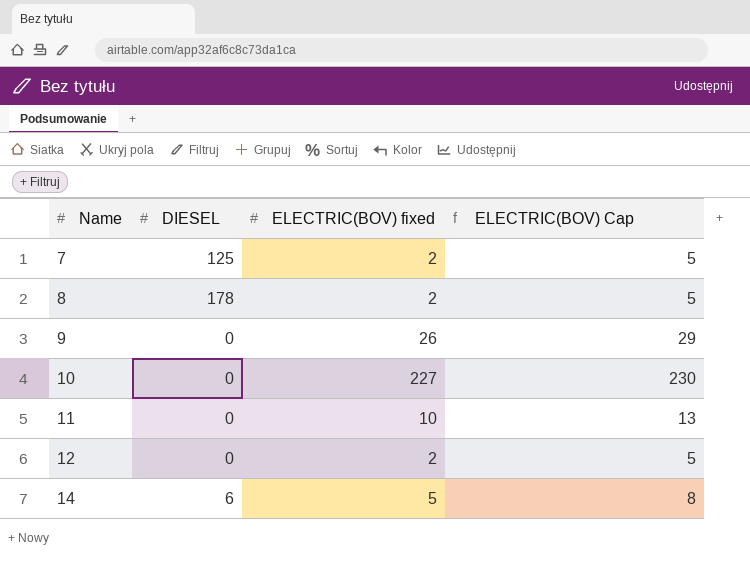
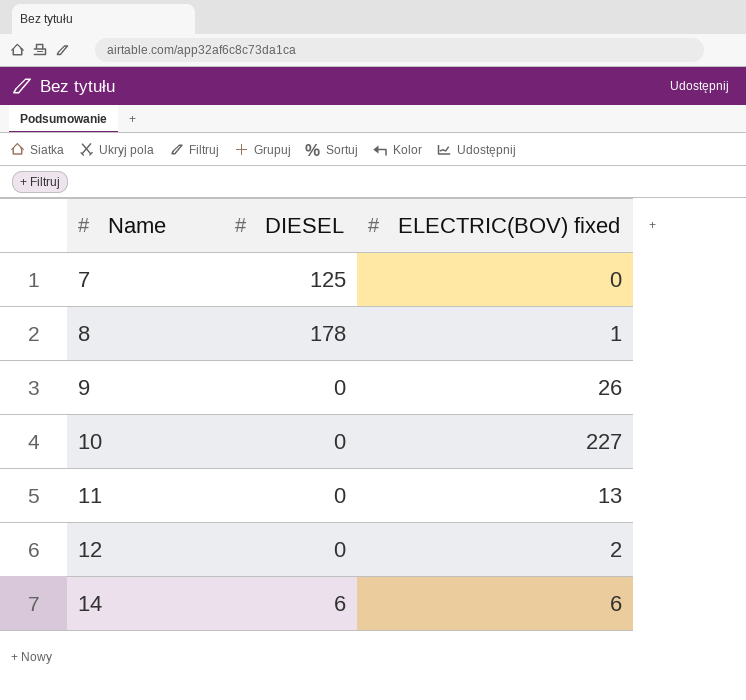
column ELECTRIC(BOV) Cap | formula: [ELECTRIC(BOV) fixed] + 3 -> none
7 | ELECTRIC(BOV) fixed: 2 -> 0
8 | ELECTRIC(BOV) fixed: 2 -> 1
11 | ELECTRIC(BOV) fixed: 10 -> 13
14 | ELECTRIC(BOV) fixed: 5 -> 6

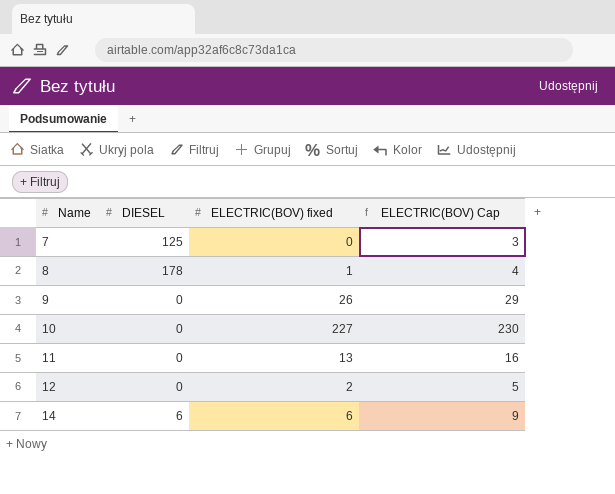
column ELECTRIC(BOV) Cap | formula: none -> [ELECTRIC(BOV) fixed] + 3

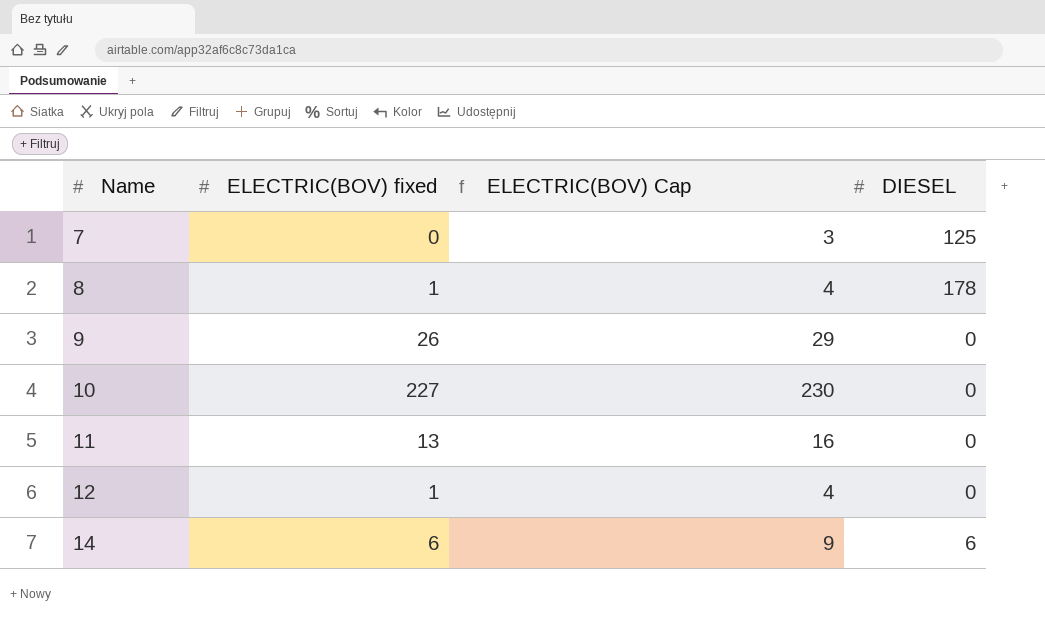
column DIESEL | position: 2 -> 4
12 | ELECTRIC(BOV) fixed: 2 -> 1
12 | ELECTRIC(BOV) Cap: 5 -> 4

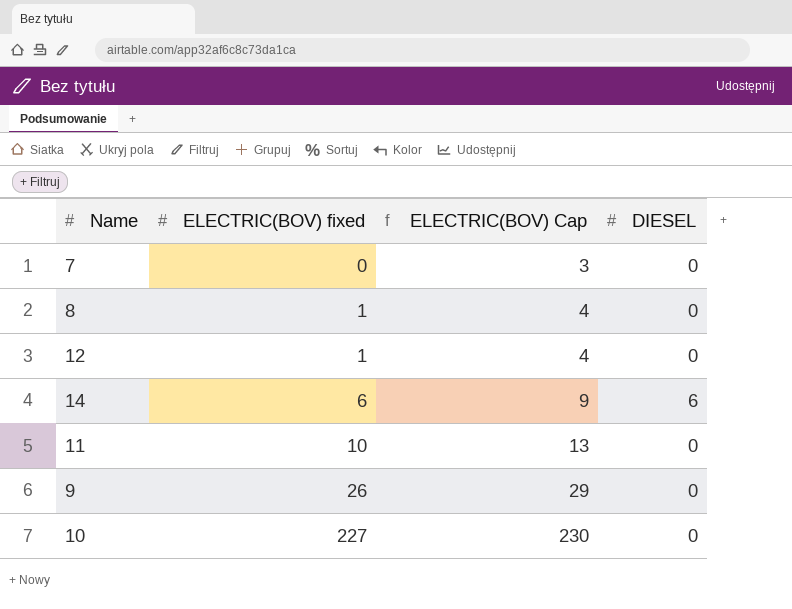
row order: Name ascending -> ELECTRIC(BOV) fixed ascending
7 | DIESEL: 125 -> 0
8 | DIESEL: 178 -> 0
11 | ELECTRIC(BOV) fixed: 13 -> 10
11 | ELECTRIC(BOV) Cap: 16 -> 13

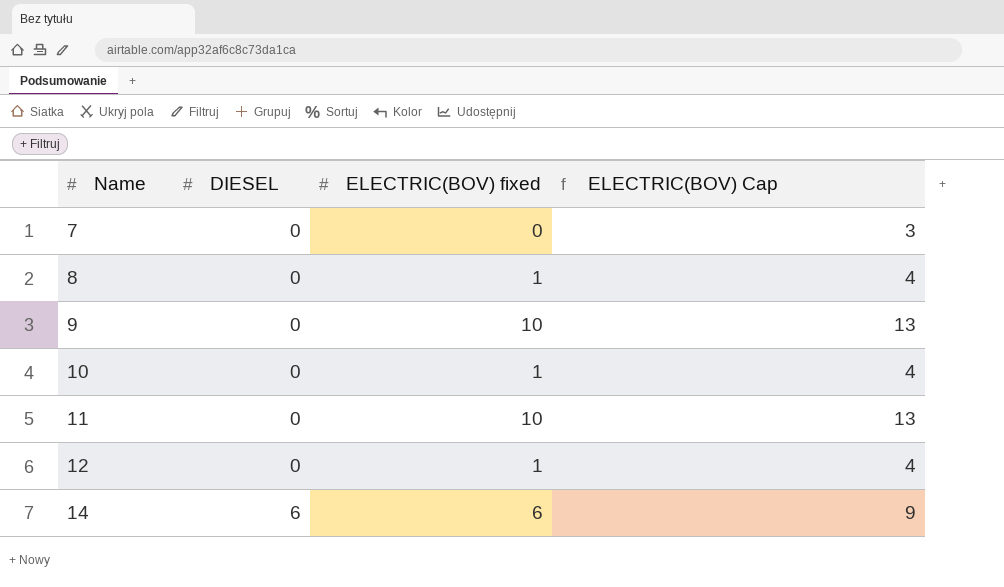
row order: ELECTRIC(BOV) fixed ascending -> Name ascending
column DIESEL | position: 4 -> 2
9 | ELECTRIC(BOV) fixed: 26 -> 10
9 | ELECTRIC(BOV) Cap: 29 -> 13
10 | ELECTRIC(BOV) fixed: 227 -> 1
10 | ELECTRIC(BOV) Cap: 230 -> 4

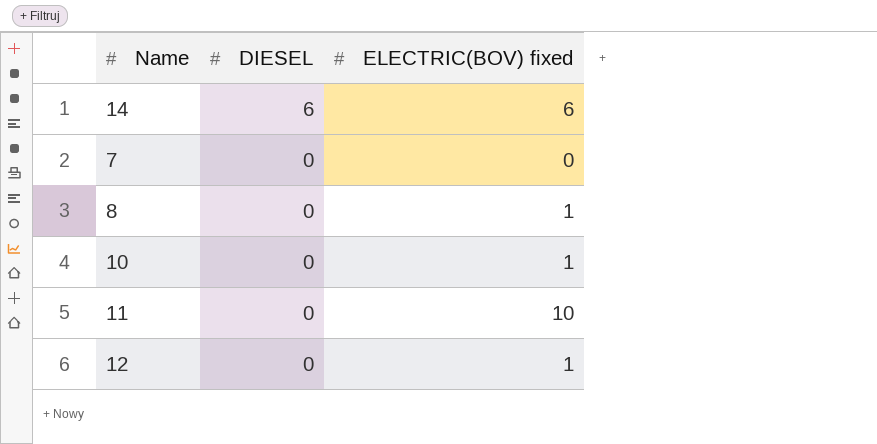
row order: Name ascending -> DIESEL descending
column ELECTRIC(BOV) Cap | formula: [ELECTRIC(BOV) fixed] + 3 -> none
row 9: 0 | 10 | 13 -> none

